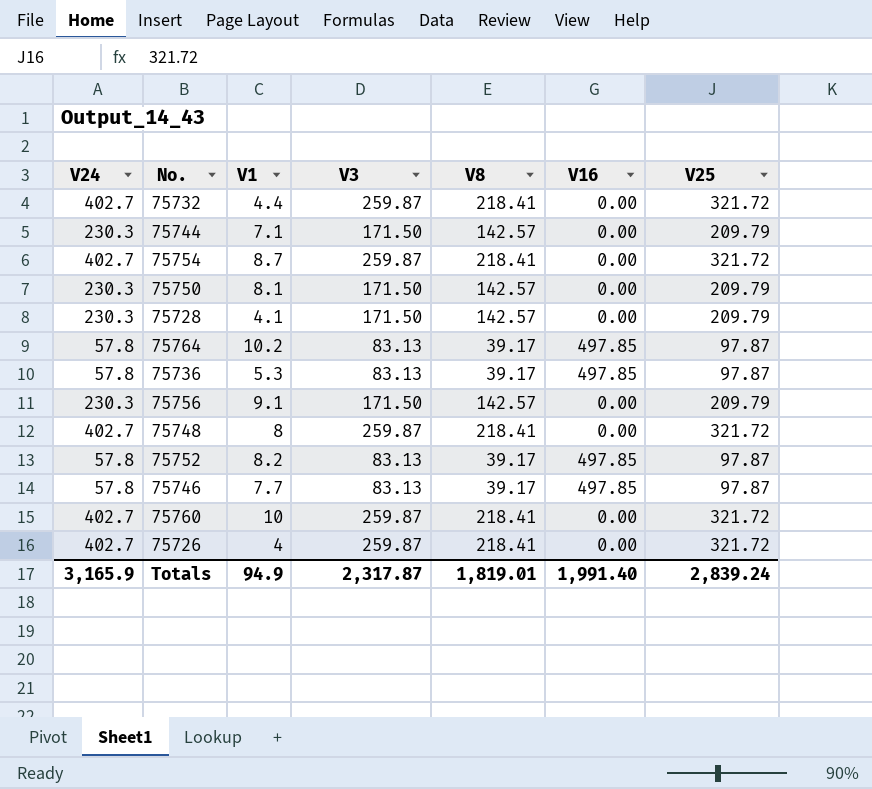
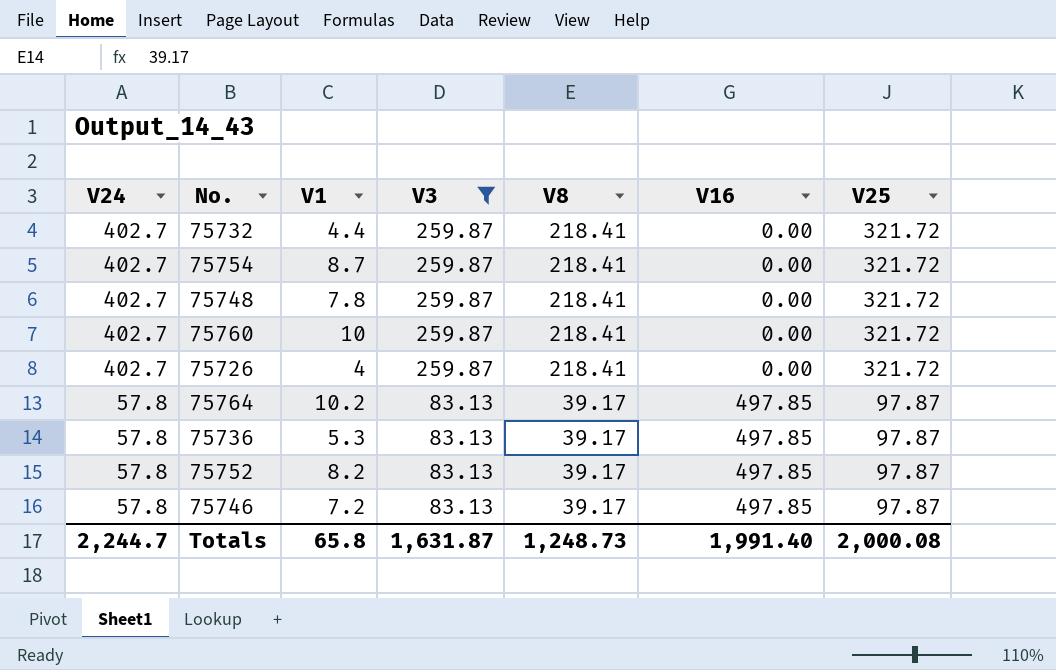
filter: none -> V3 != 171.50
row order: none -> V24 descending
75748 | V1: 8 -> 7.8
75746 | V1: 7.7 -> 7.2
Totals | V24: 3,165.9 -> 2,244.7
Totals | V1: 94.9 -> 65.8
Totals | V3: 2,317.87 -> 1,631.87
Totals | V8: 1,819.01 -> 1,248.73
Totals | V25: 2,839.24 -> 2,000.08

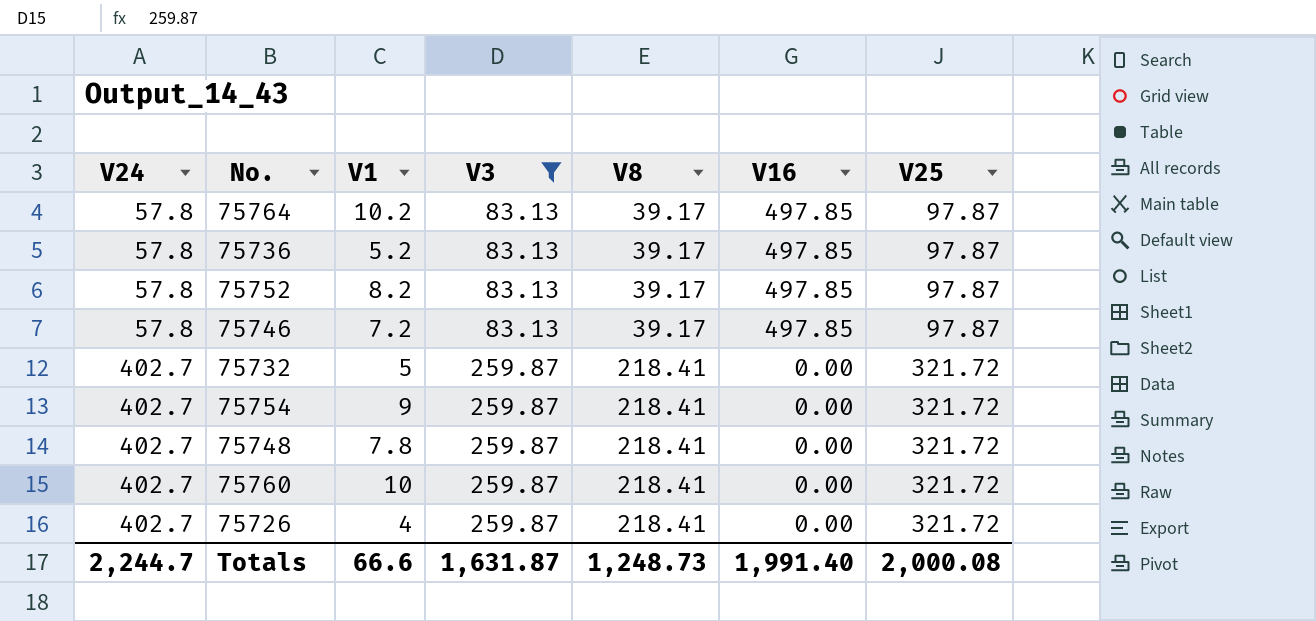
row order: V24 descending -> V24 ascending
75736 | V1: 5.3 -> 5.2
75732 | V1: 4.4 -> 5
75754 | V1: 8.7 -> 9
Totals | V1: 65.8 -> 66.6

